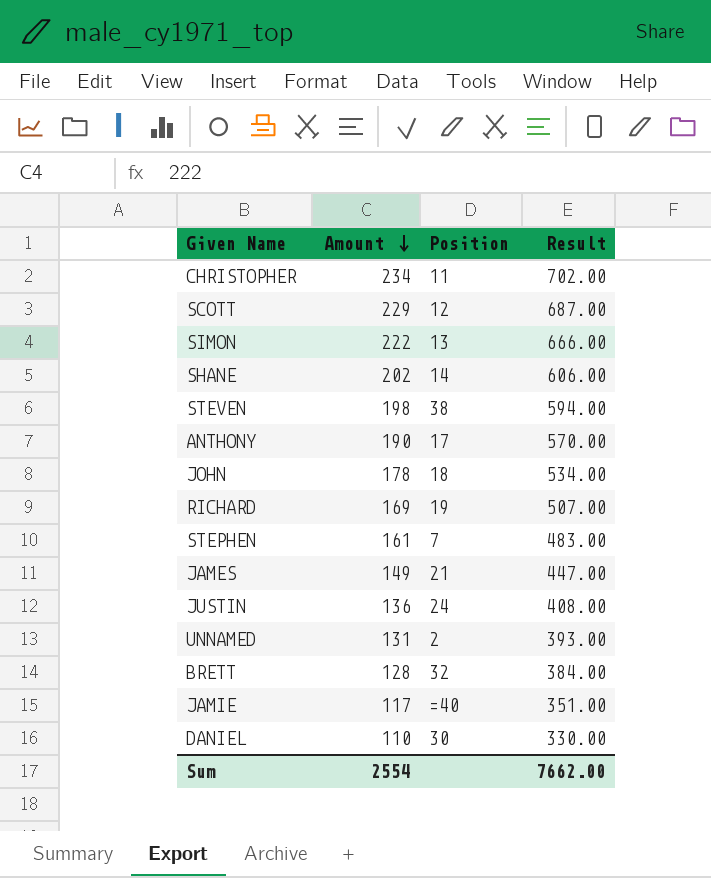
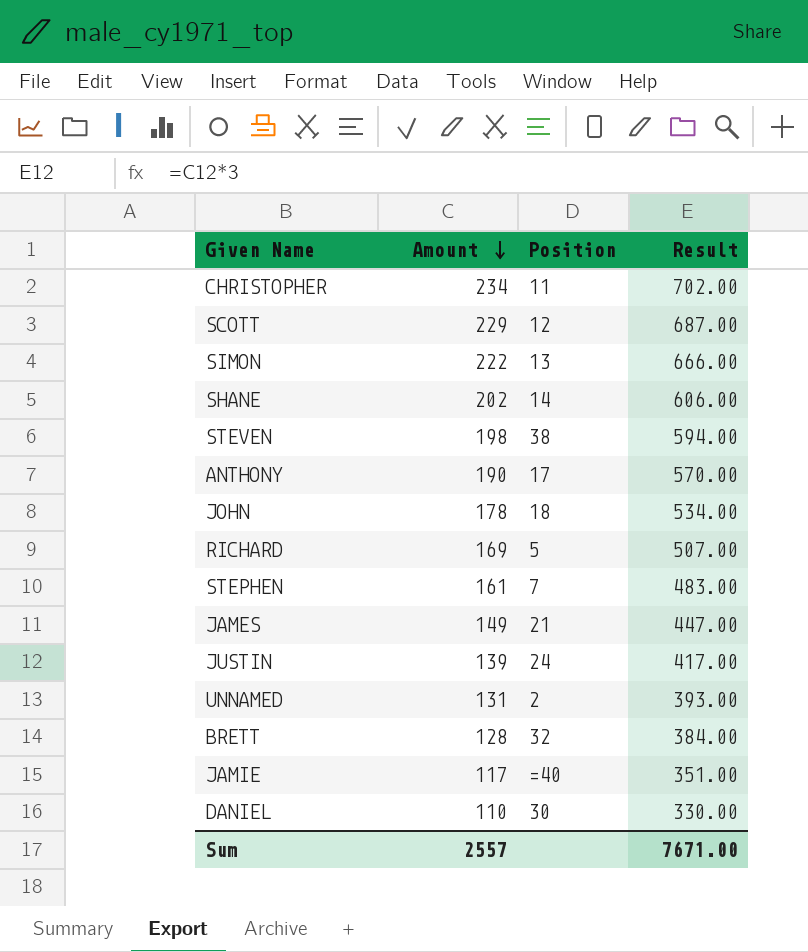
RICHARD | Position: 19 -> 5
JUSTIN | Amount: 136 -> 139
JUSTIN | Result: 408.00 -> 417.00
Sum | Amount: 2554 -> 2557
Sum | Result: 7662.00 -> 7671.00

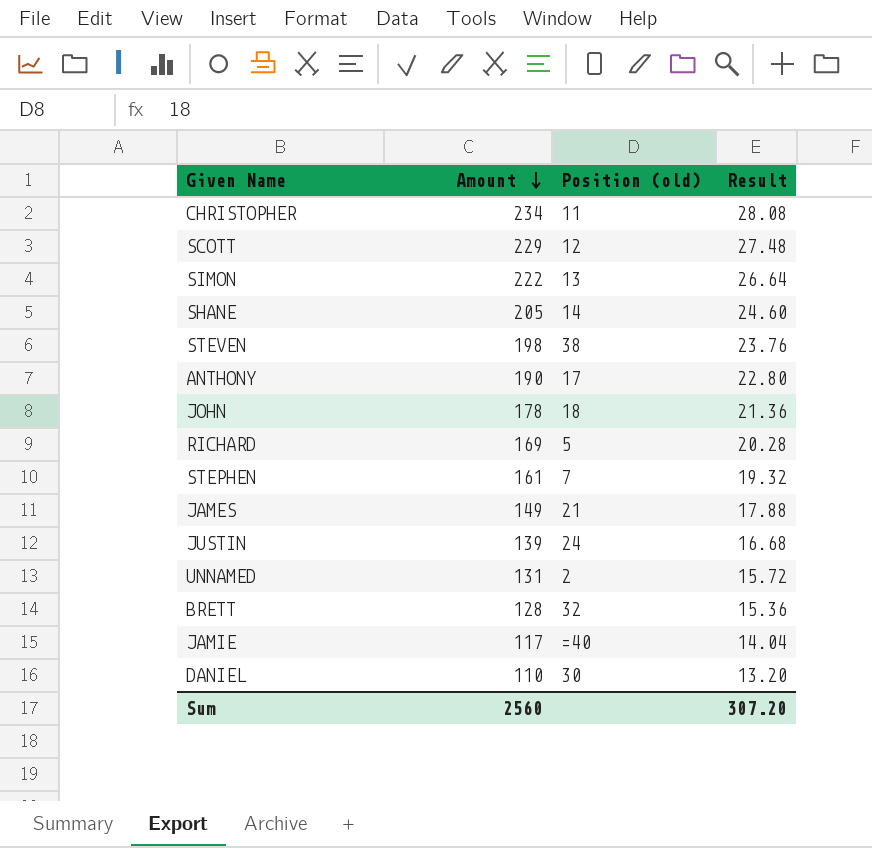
column name: Position -> Position (old)
column Result | formula: [Amount] * 3 -> [Amount] * 0.12
SHANE | Amount: 202 -> 205
Sum | Amount: 2557 -> 2560
Sum | Result: 7671.00 -> 307.20

